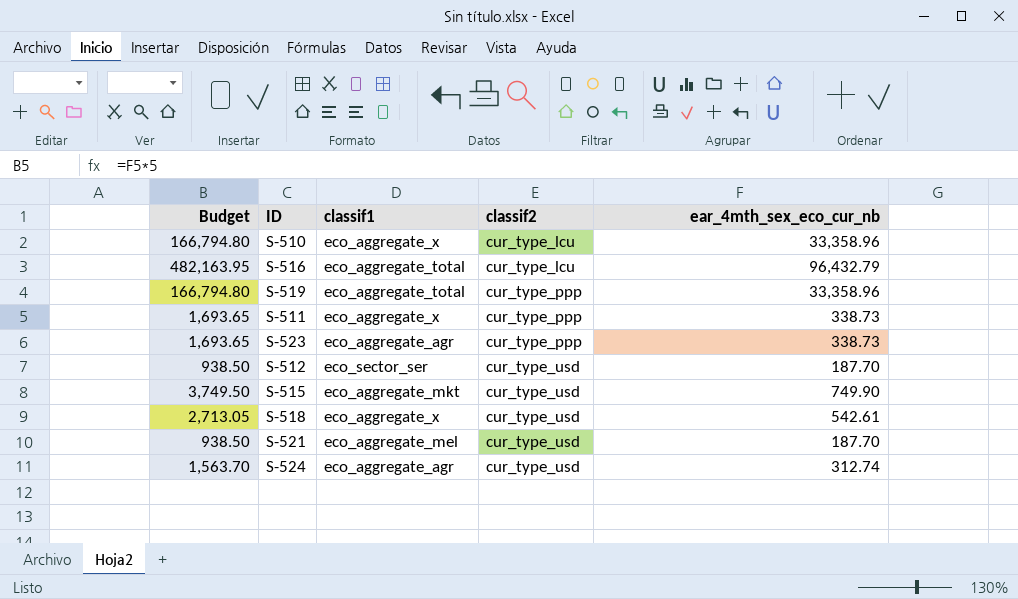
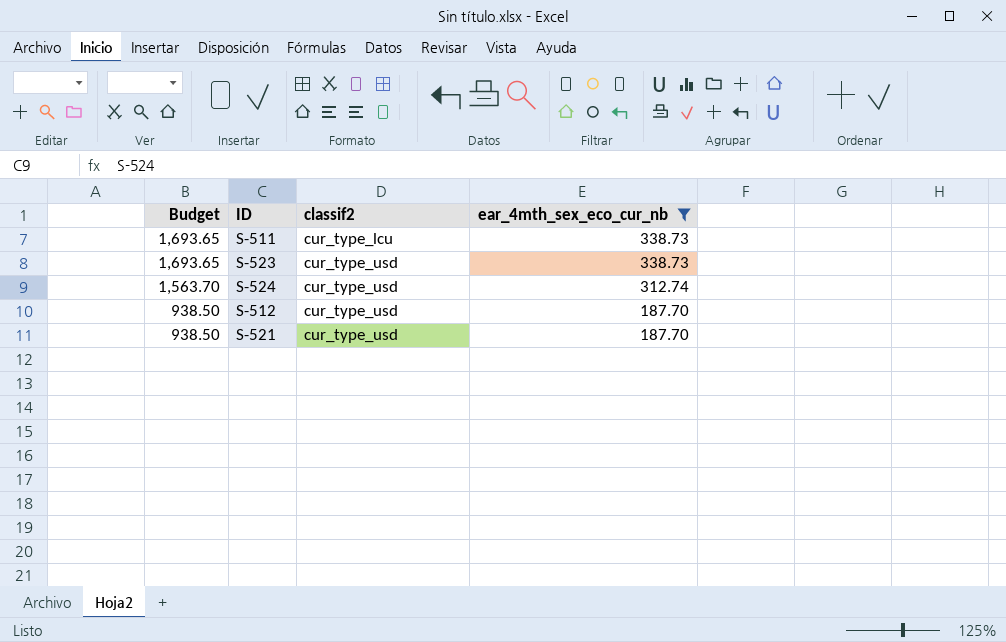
filter: none -> ear_4mth_sex_eco_cur_nb <= 338.73
row order: classif2 ascending -> Budget descending
column classif1 | position: 3 -> none
S-511 | classif2: cur_type_ppp -> cur_type_lcu
S-523 | classif2: cur_type_ppp -> cur_type_usd

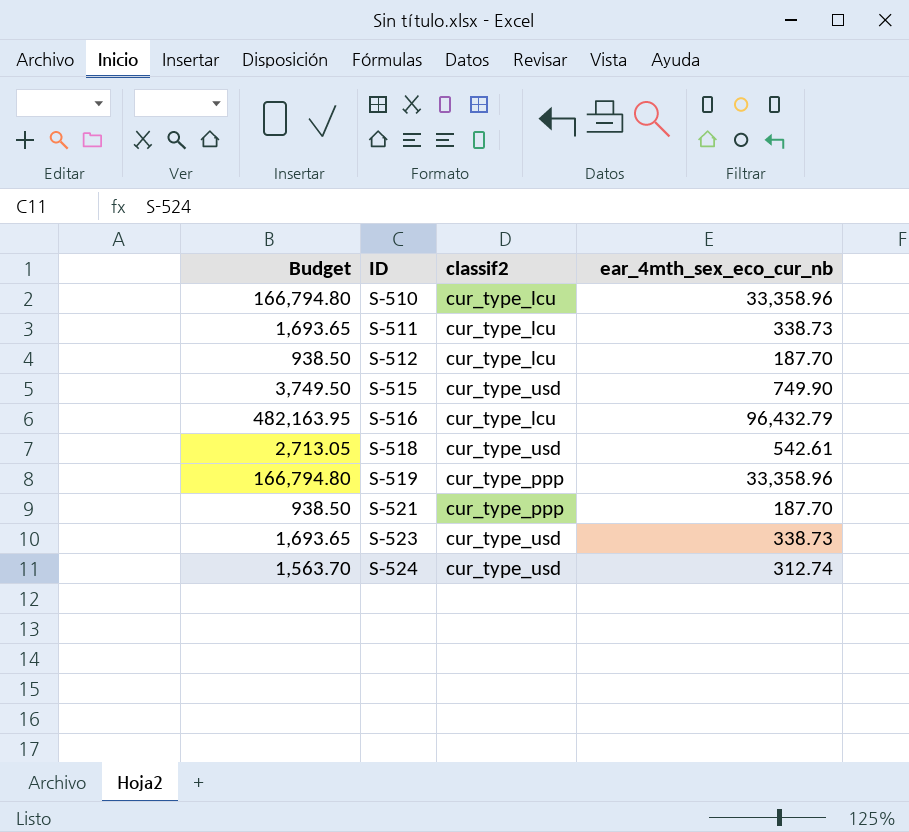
filter: ear_4mth_sex_eco_cur_nb <= 338.73 -> none
row order: Budget descending -> ID ascending
S-512 | classif2: cur_type_usd -> cur_type_lcu
S-521 | classif2: cur_type_usd -> cur_type_ppp

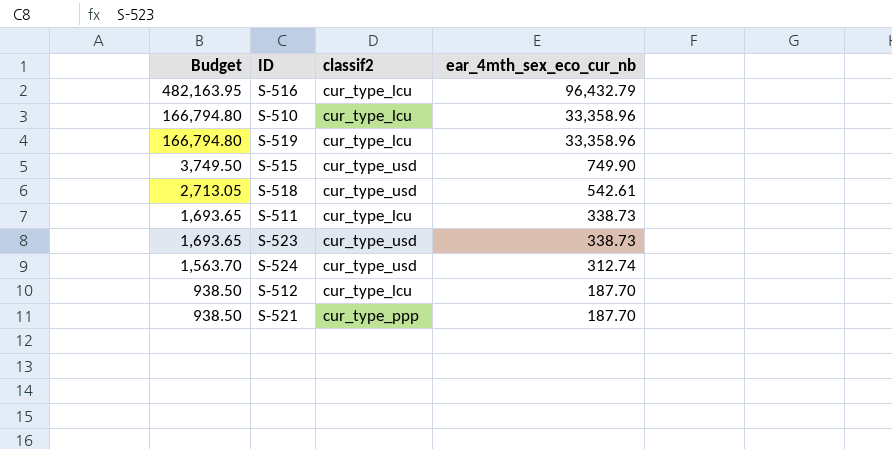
row order: ID ascending -> Budget descending
S-519 | classif2: cur_type_ppp -> cur_type_lcu

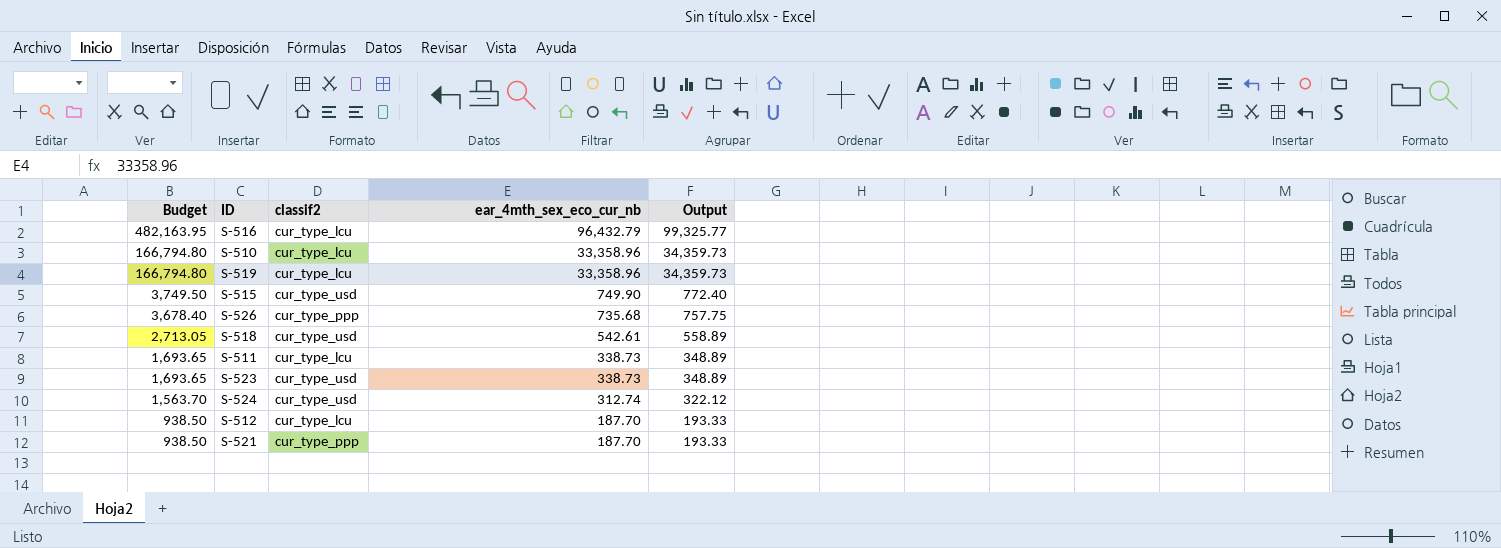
column Output | formula: none -> [ear_4mth_sex_eco_cur_nb] * 1.03
row S-526: none -> 3,678.40 | cur_type_ppp | 735.68 | 757.75

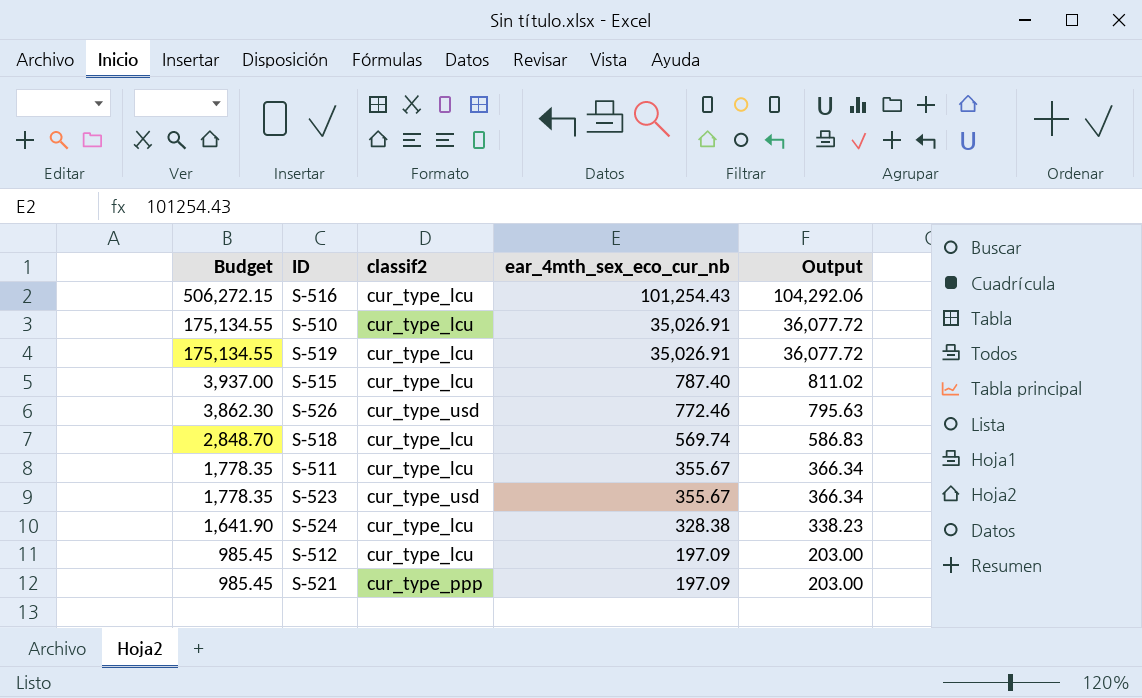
S-516 | Budget: 482,163.95 -> 506,272.15
S-516 | ear_4mth_sex_eco_cur_nb: 96,432.79 -> 101,254.43
S-516 | Output: 99,325.77 -> 104,292.06
S-510 | Budget: 166,794.80 -> 175,134.55
S-510 | ear_4mth_sex_eco_cur_nb: 33,358.96 -> 35,026.91
S-510 | Output: 34,359.73 -> 36,077.72
S-519 | Budget: 166,794.80 -> 175,134.55
S-519 | ear_4mth_sex_eco_cur_nb: 33,358.96 -> 35,026.91
S-519 | Output: 34,359.73 -> 36,077.72
S-515 | Budget: 3,749.50 -> 3,937.00
S-515 | classif2: cur_type_usd -> cur_type_lcu
S-515 | ear_4mth_sex_eco_cur_nb: 749.90 -> 787.40
S-515 | Output: 772.40 -> 811.02
S-526 | Budget: 3,678.40 -> 3,862.30
S-526 | classif2: cur_type_ppp -> cur_type_usd
S-526 | ear_4mth_sex_eco_cur_nb: 735.68 -> 772.46
S-526 | Output: 757.75 -> 795.63
S-518 | Budget: 2,713.05 -> 2,848.70
S-518 | classif2: cur_type_usd -> cur_type_lcu
S-518 | ear_4mth_sex_eco_cur_nb: 542.61 -> 569.74
S-518 | Output: 558.89 -> 586.83
S-511 | Budget: 1,693.65 -> 1,778.35
S-511 | ear_4mth_sex_eco_cur_nb: 338.73 -> 355.67
S-511 | Output: 348.89 -> 366.34
S-523 | Budget: 1,693.65 -> 1,778.35
S-523 | ear_4mth_sex_eco_cur_nb: 338.73 -> 355.67
S-523 | Output: 348.89 -> 366.34
S-524 | Budget: 1,563.70 -> 1,641.90
S-524 | classif2: cur_type_usd -> cur_type_lcu
S-524 | ear_4mth_sex_eco_cur_nb: 312.74 -> 328.38
S-524 | Output: 322.12 -> 338.23
S-512 | Budget: 938.50 -> 985.45
S-512 | ear_4mth_sex_eco_cur_nb: 187.70 -> 197.09
S-512 | Output: 193.33 -> 203.00
S-521 | Budget: 938.50 -> 985.45
S-521 | ear_4mth_sex_eco_cur_nb: 187.70 -> 197.09
S-521 | Output: 193.33 -> 203.00

